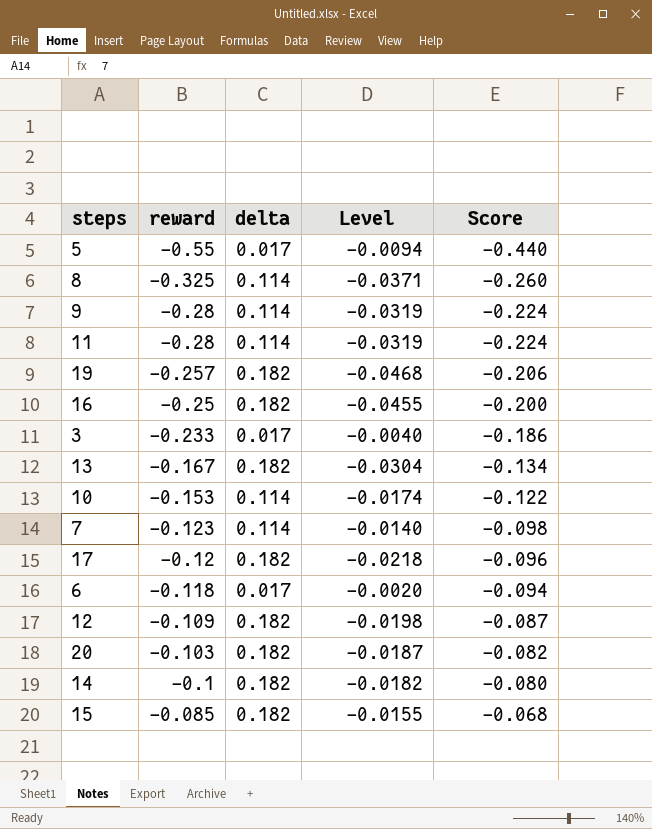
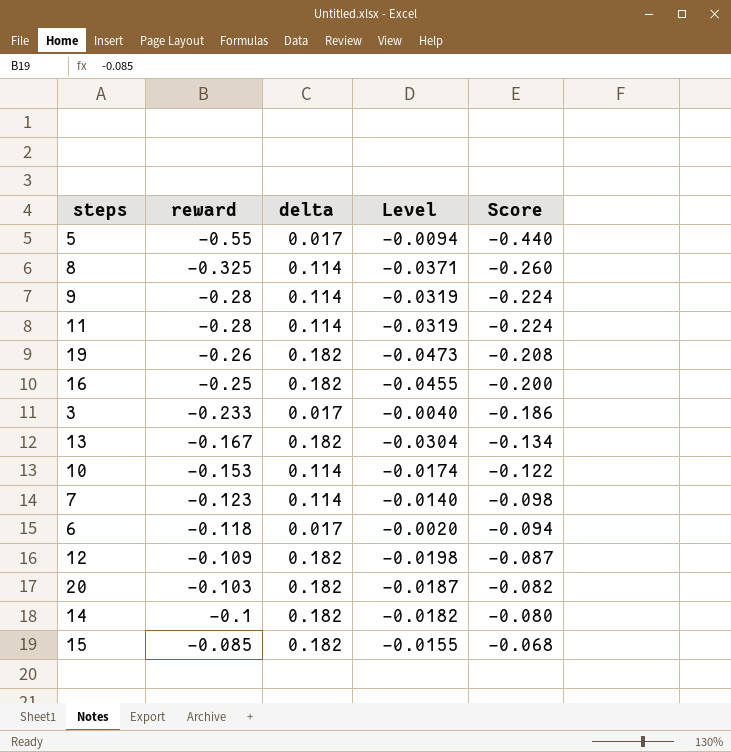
row 17: -0.12 | 0.182 | -0.0218 | -0.096 -> none
19 | reward: -0.257 -> -0.26
19 | Level: -0.0468 -> -0.0473
19 | Score: -0.206 -> -0.208

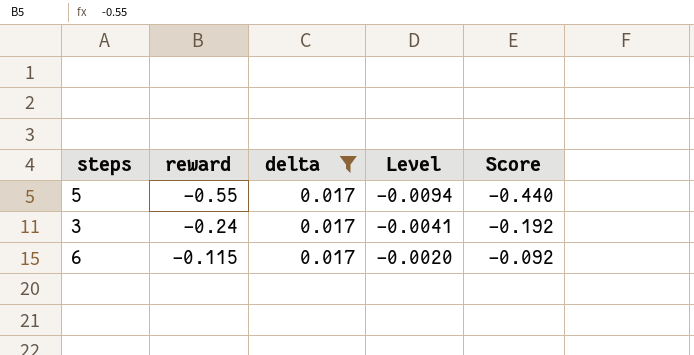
filter: none -> delta = 0.017
3 | reward: -0.233 -> -0.24
3 | Level: -0.0040 -> -0.0041
3 | Score: -0.186 -> -0.192
6 | reward: -0.118 -> -0.115
6 | Score: -0.094 -> -0.092

